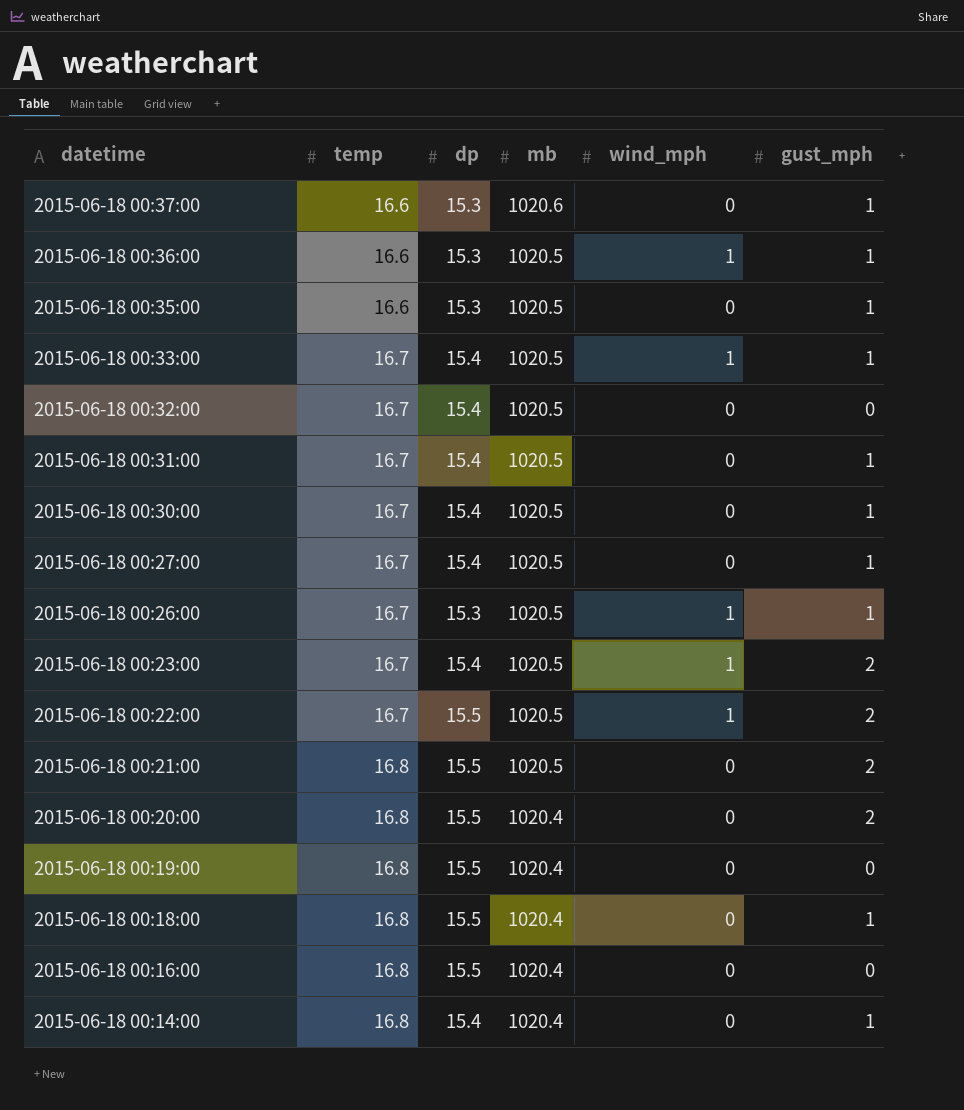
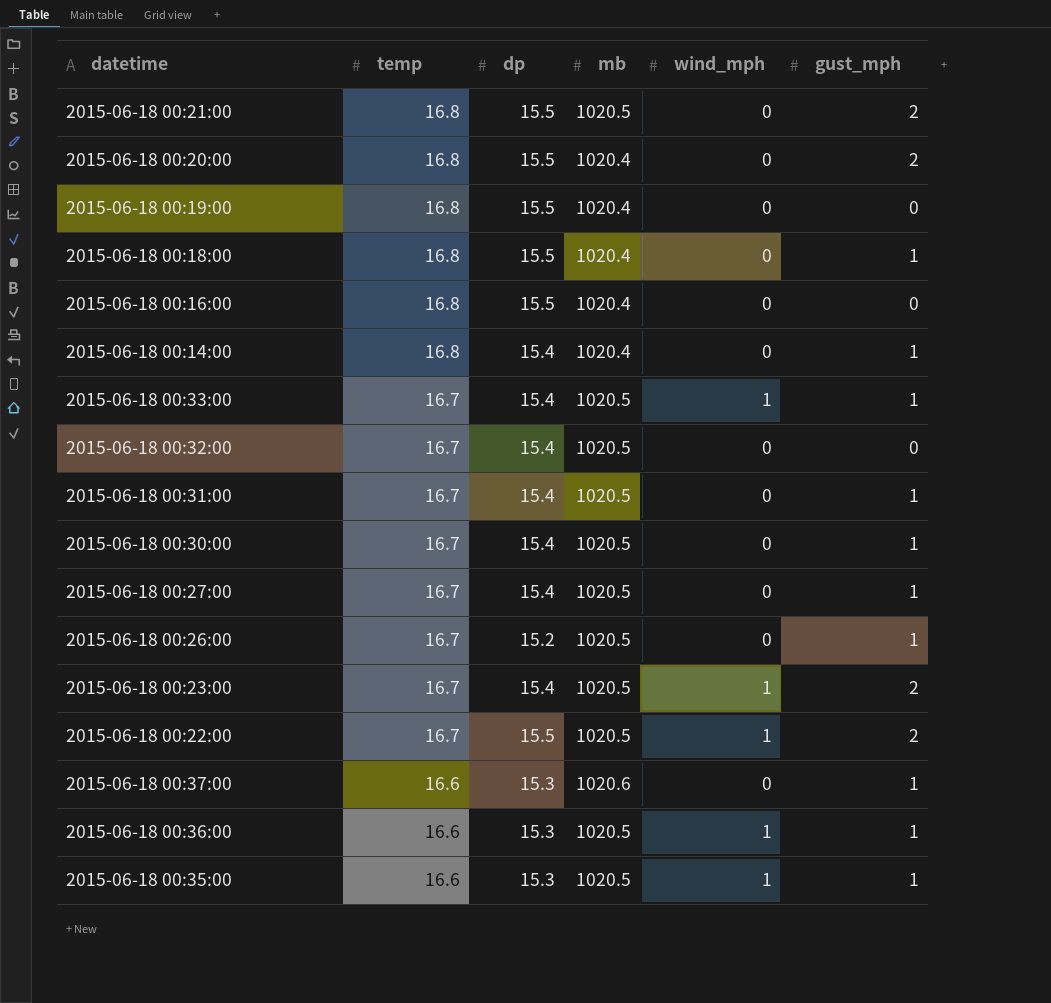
row order: datetime descending -> temp descending
2015-06-18 00:26:00 | dp: 15.3 -> 15.2
2015-06-18 00:26:00 | wind_mph: 1 -> 0
2015-06-18 00:35:00 | wind_mph: 0 -> 1

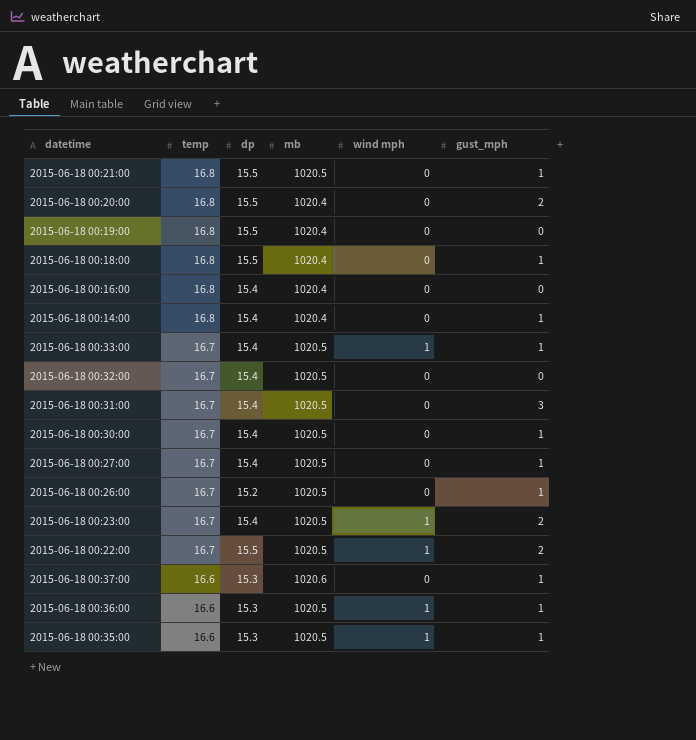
column name: wind_mph -> wind mph
2015-06-18 00:21:00 | gust_mph: 2 -> 1
2015-06-18 00:16:00 | dp: 15.5 -> 15.4
2015-06-18 00:31:00 | gust_mph: 1 -> 3

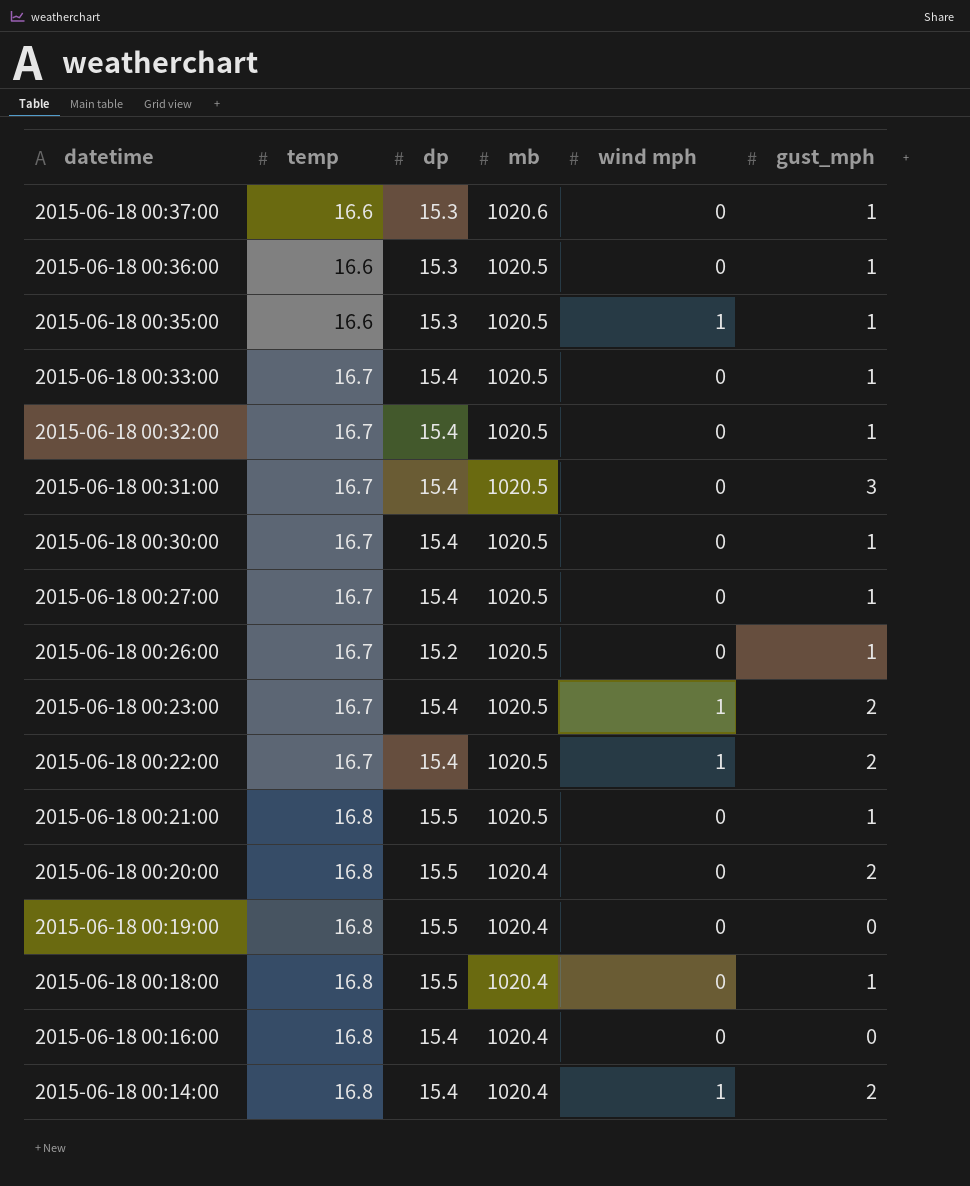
row order: temp descending -> datetime descending
2015-06-18 00:36:00 | wind mph: 1 -> 0
2015-06-18 00:33:00 | wind mph: 1 -> 0
2015-06-18 00:32:00 | gust_mph: 0 -> 1
2015-06-18 00:22:00 | dp: 15.5 -> 15.4
2015-06-18 00:14:00 | wind mph: 0 -> 1
2015-06-18 00:14:00 | gust_mph: 1 -> 2

